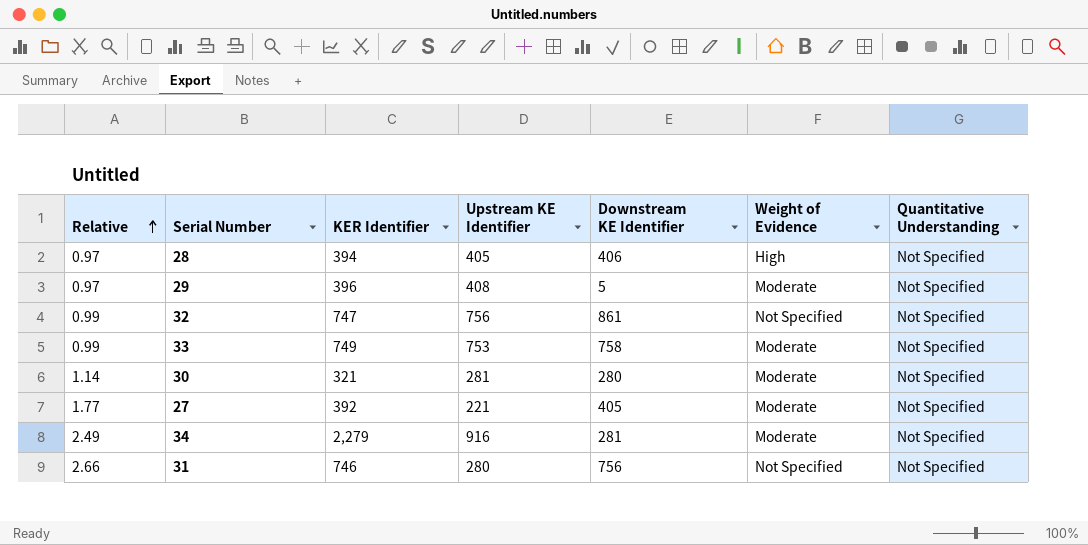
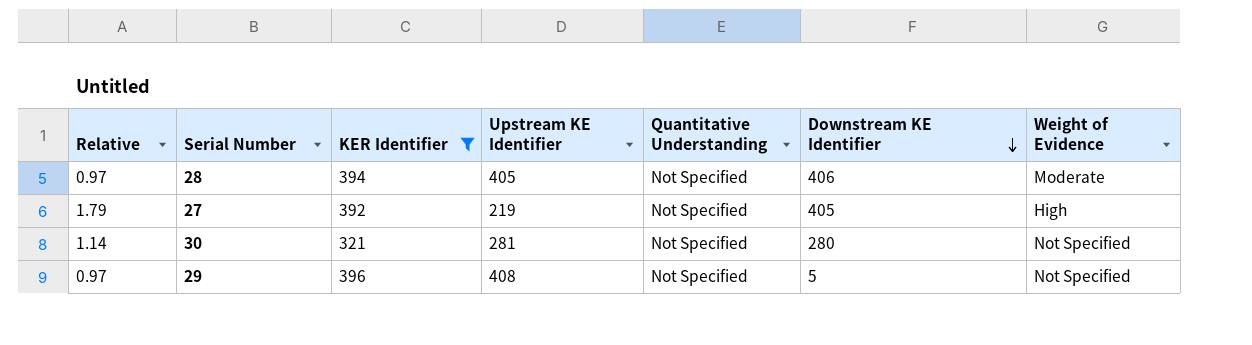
filter: none -> KER Identifier <= 396
row order: Relative ascending -> Downstream KE Identifier descending
column Quantitative Understanding | position: 7 -> 5
28 | Weight of Evidence: High -> Moderate
27 | Relative: 1.77 -> 1.79
27 | Upstream KE Identifier: 221 -> 219
27 | Weight of Evidence: Moderate -> High
30 | Weight of Evidence: Moderate -> Not Specified
29 | Weight of Evidence: Moderate -> Not Specified

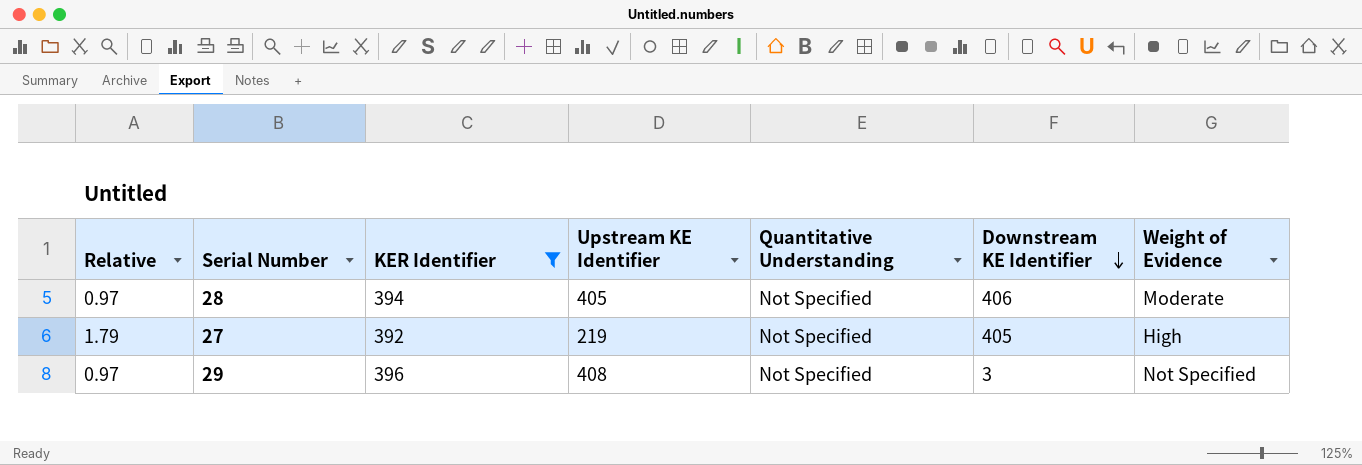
row 30: 1.14 | 321 | 281 | Not Specified | 280 | Not Specified -> none
29 | Downstream KE Identifier: 5 -> 3

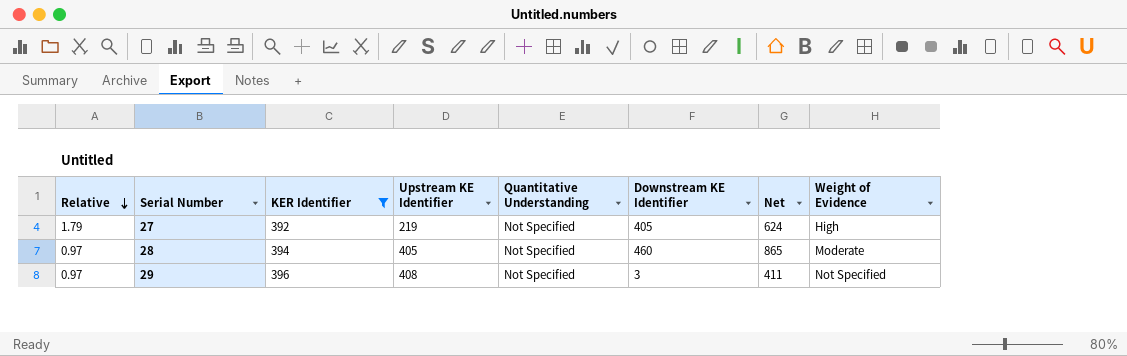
row order: Downstream KE Identifier descending -> Relative descending
column Net | formula: none -> [Upstream KE Identifier] + [Downstream KE Identifier]
28 | Downstream KE Identifier: 406 -> 460

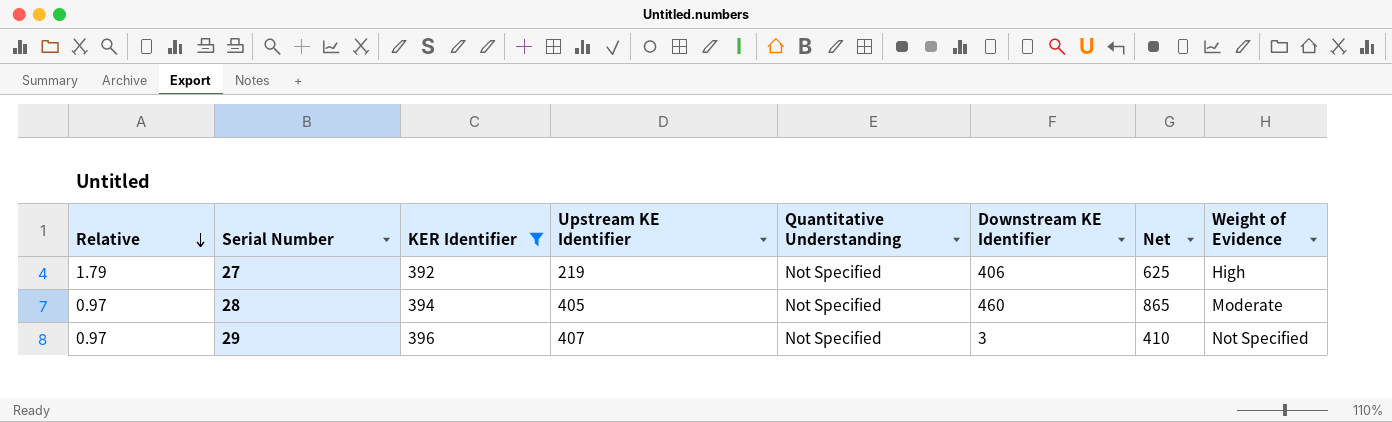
27 | Downstream KE Identifier: 405 -> 406
27 | Net: 624 -> 625
29 | Upstream KE Identifier: 408 -> 407
29 | Net: 411 -> 410

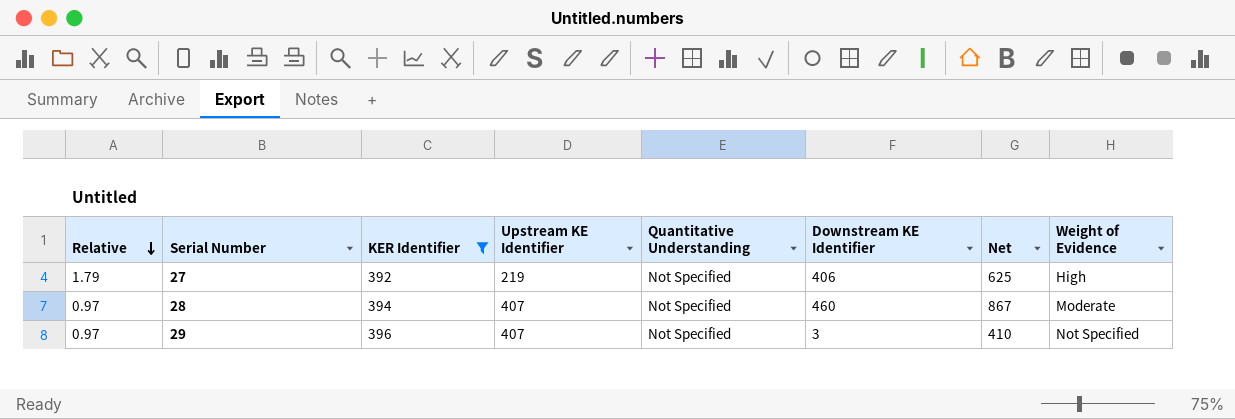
28 | Upstream KE Identifier: 405 -> 407
28 | Net: 865 -> 867

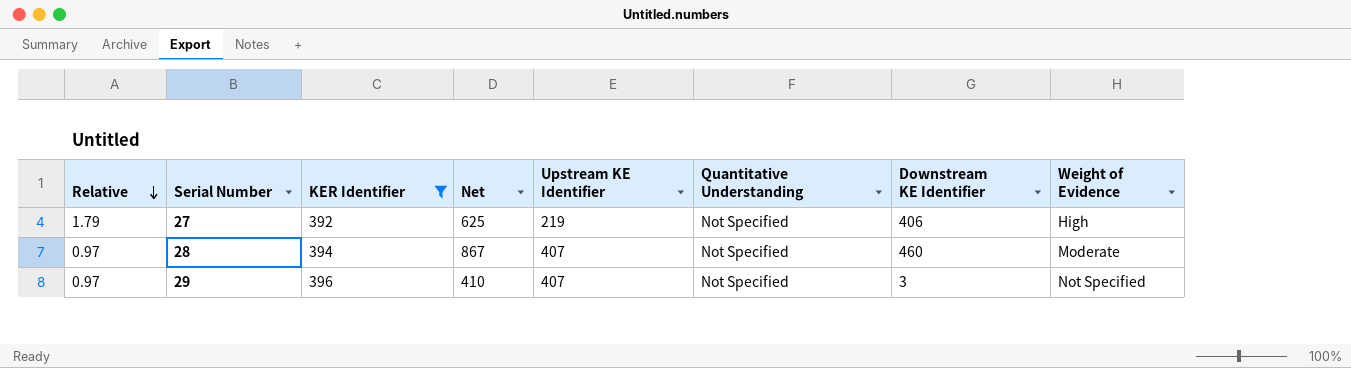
column Net | position: 7 -> 4

